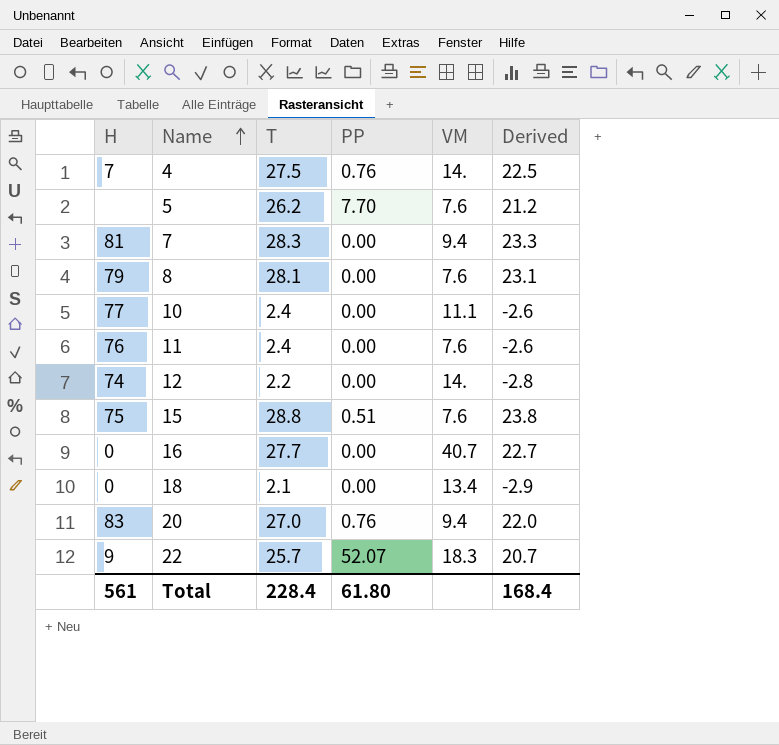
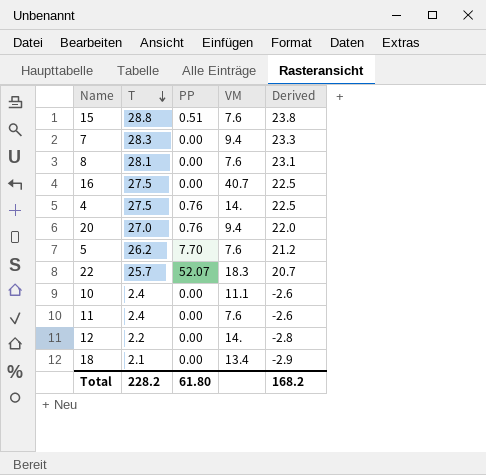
row order: Name ascending -> T descending
column H | position: 1 -> none
16 | T: 27.7 -> 27.5
16 | Derived: 22.7 -> 22.5
Total | T: 228.4 -> 228.2
Total | Derived: 168.4 -> 168.2

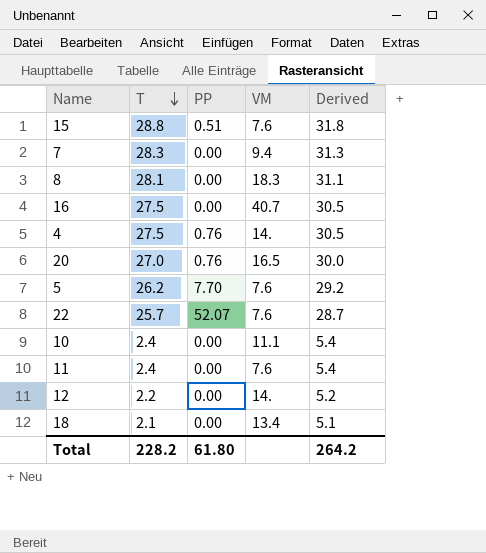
column Derived | formula: [T] - 5 -> [T] + 3
8 | VM: 7.6 -> 18.3
20 | VM: 9.4 -> 16.5
22 | VM: 18.3 -> 7.6
Total | Derived: 168.2 -> 264.2

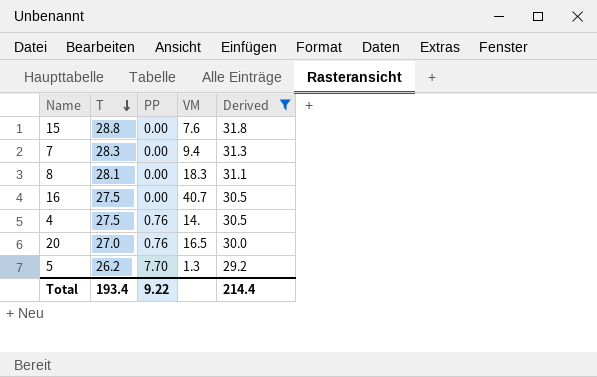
filter: none -> Derived >= 29.2
15 | PP: 0.51 -> 0.00
5 | VM: 7.6 -> 1.3
Total | T: 228.2 -> 193.4
Total | PP: 61.80 -> 9.22
Total | Derived: 264.2 -> 214.4

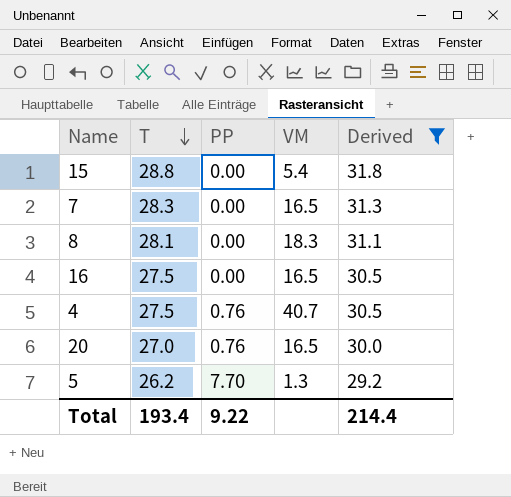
15 | VM: 7.6 -> 5.4
7 | VM: 9.4 -> 16.5
16 | VM: 40.7 -> 16.5
4 | VM: 14. -> 40.7

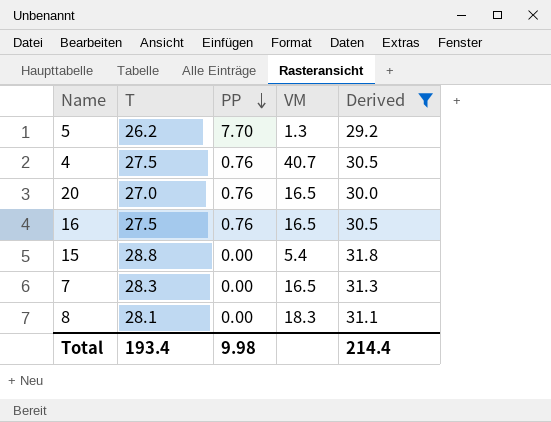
row order: T descending -> PP descending
16 | PP: 0.00 -> 0.76
Total | PP: 9.22 -> 9.98

